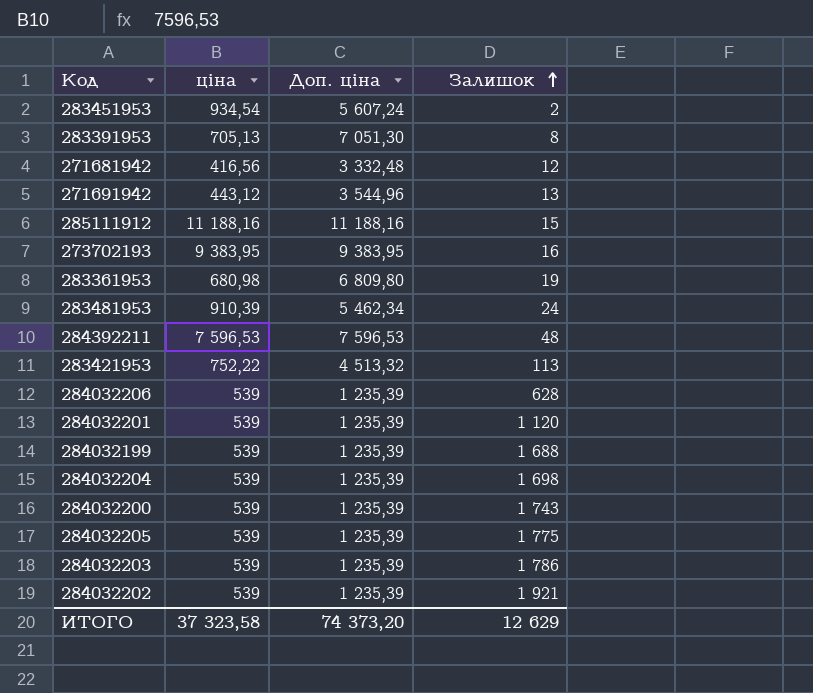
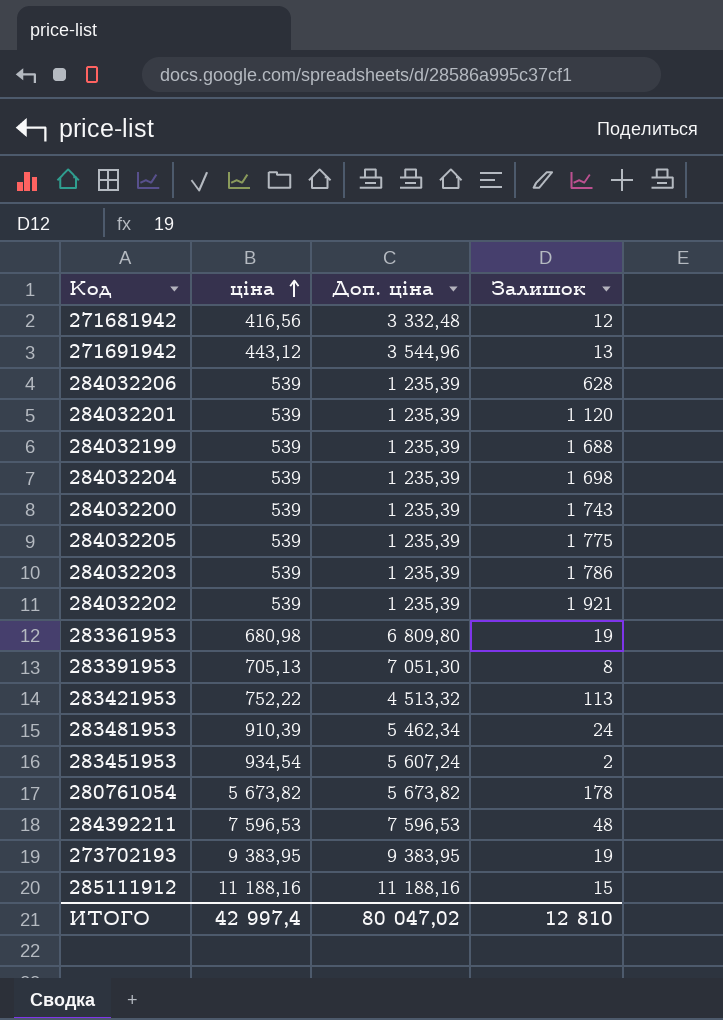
row order: Залишок ascending -> ціна ascending
row 280761054: none -> 5 673,82 | 5 673,82 | 178
273702193 | Залишок: 16 -> 19
ИТОГО | ціна: 37 323,58 -> 42 997,4
ИТОГО | Доп. ціна: 74 373,20 -> 80 047,02
ИТОГО | Залишок: 12 629 -> 12 810

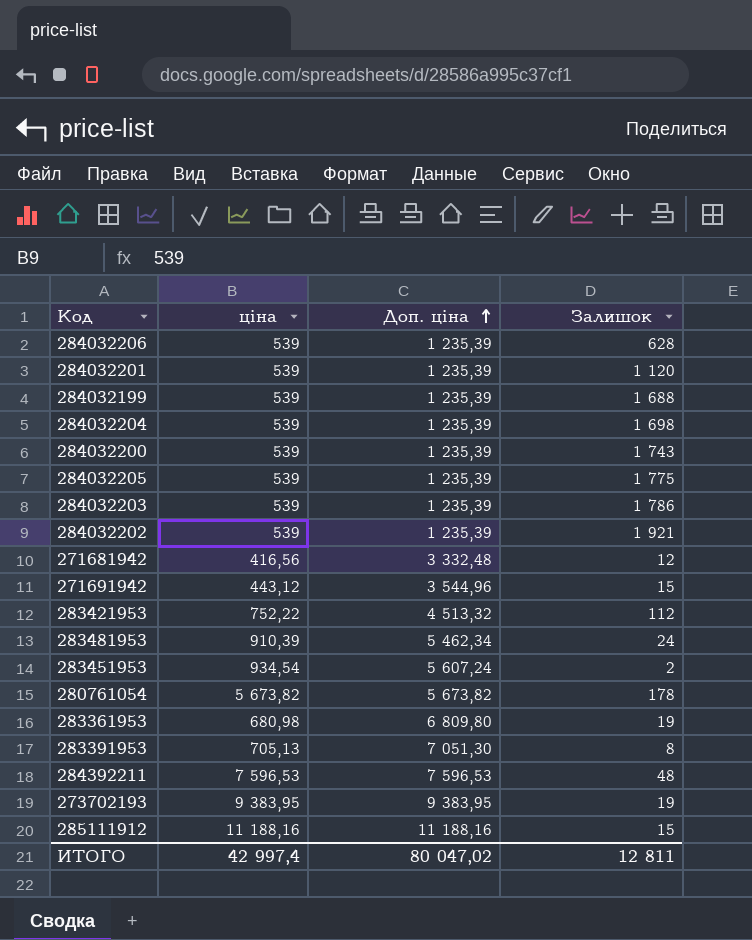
row order: ціна ascending -> Доп. ціна ascending
271691942 | Залишок: 13 -> 15
283421953 | Залишок: 113 -> 112
ИТОГО | Залишок: 12 810 -> 12 811

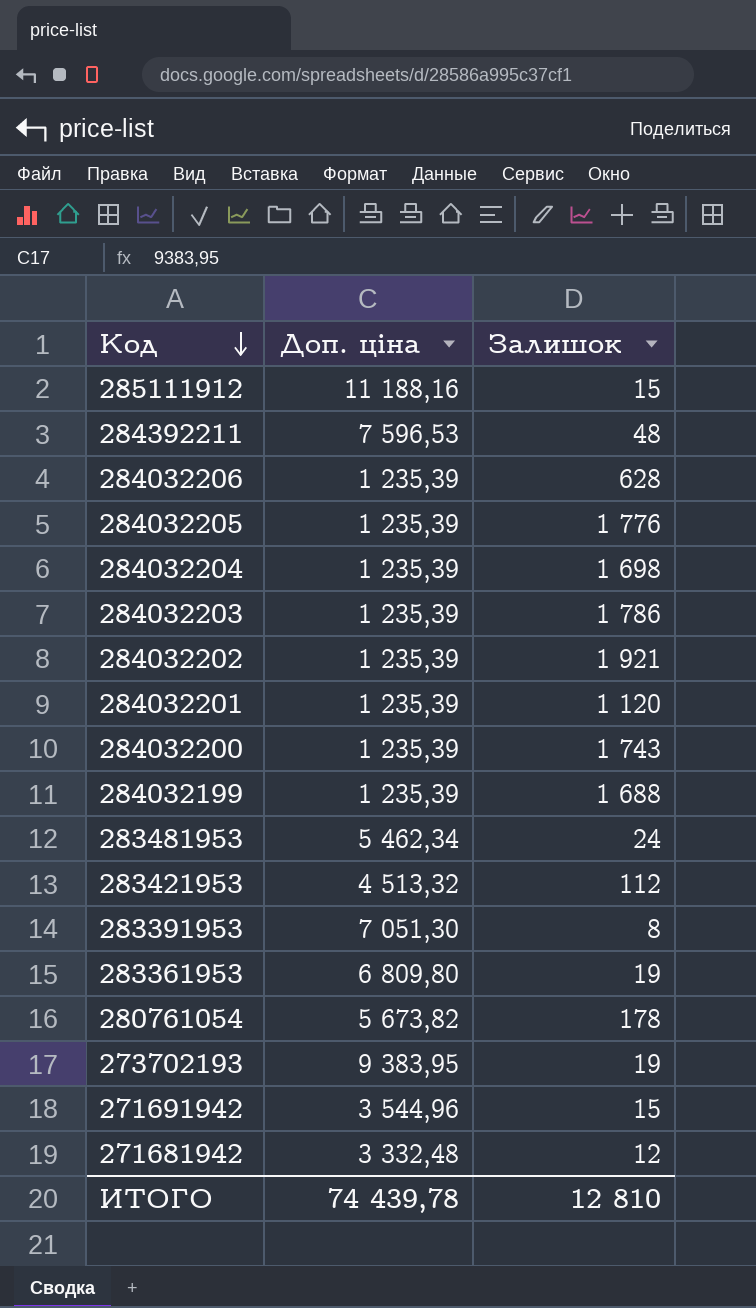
row order: Доп. ціна ascending -> Код descending
column ціна | position: 2 -> none
row 283451953: 934,54 | 5 607,24 | 2 -> none
284032205 | Залишок: 1 775 -> 1 776
ИТОГО | Доп. ціна: 80 047,02 -> 74 439,78
ИТОГО | Залишок: 12 811 -> 12 810

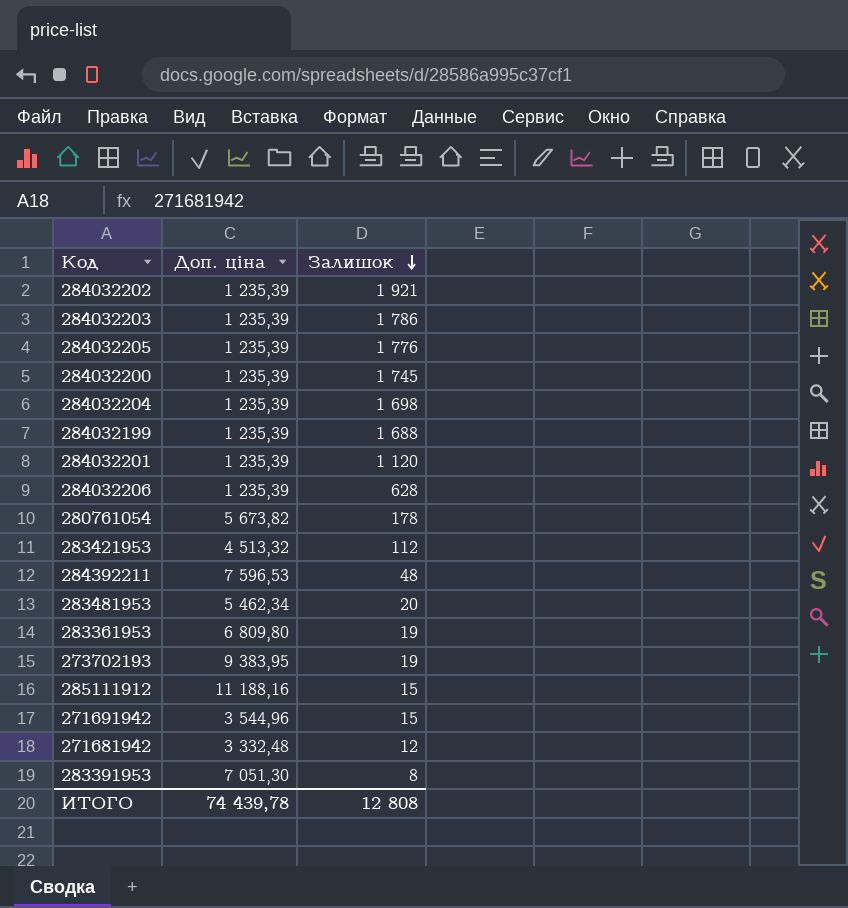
row order: Код descending -> Залишок descending
284032200 | Залишок: 1 743 -> 1 745
283481953 | Залишок: 24 -> 20
ИТОГО | Залишок: 12 810 -> 12 808

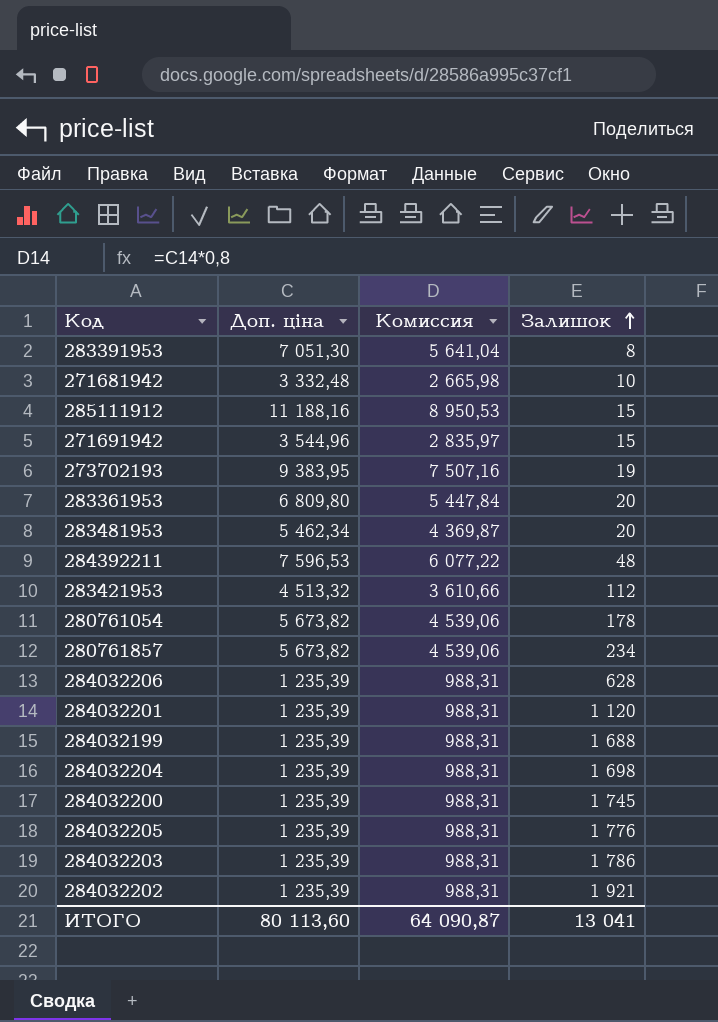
row order: Залишок descending -> Залишок ascending
column Комиссия | formula: none -> [Доп. ціна] * 0,8
271681942 | Залишок: 12 -> 10
283361953 | Залишок: 19 -> 20
row 280761857: none -> 5 673,82 | 4 539,06 | 234
ИТОГО | Доп. ціна: 74 439,78 -> 80 113,60
ИТОГО | Залишок: 12 808 -> 13 041

